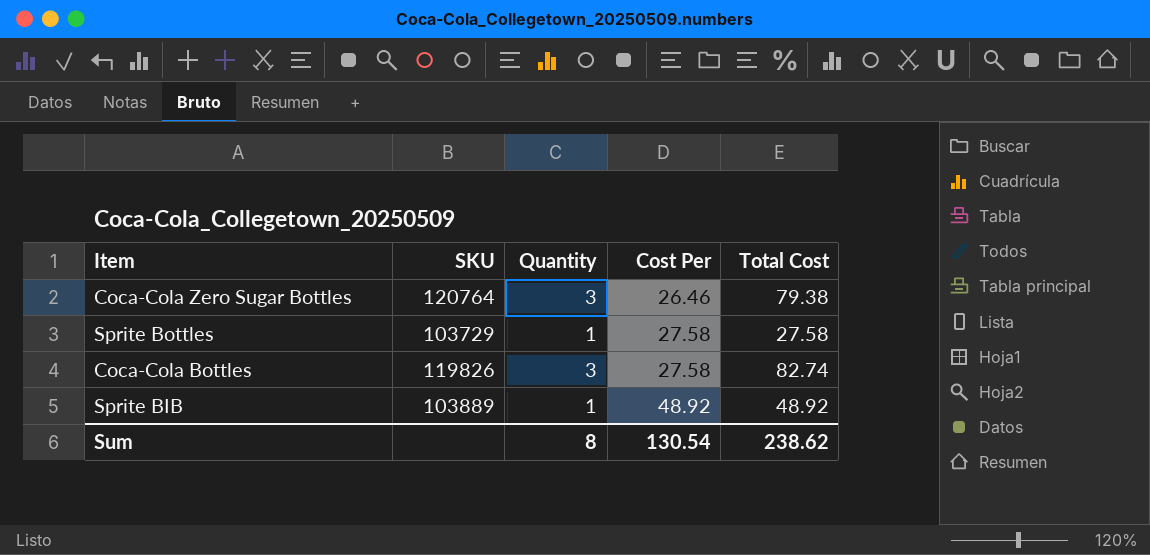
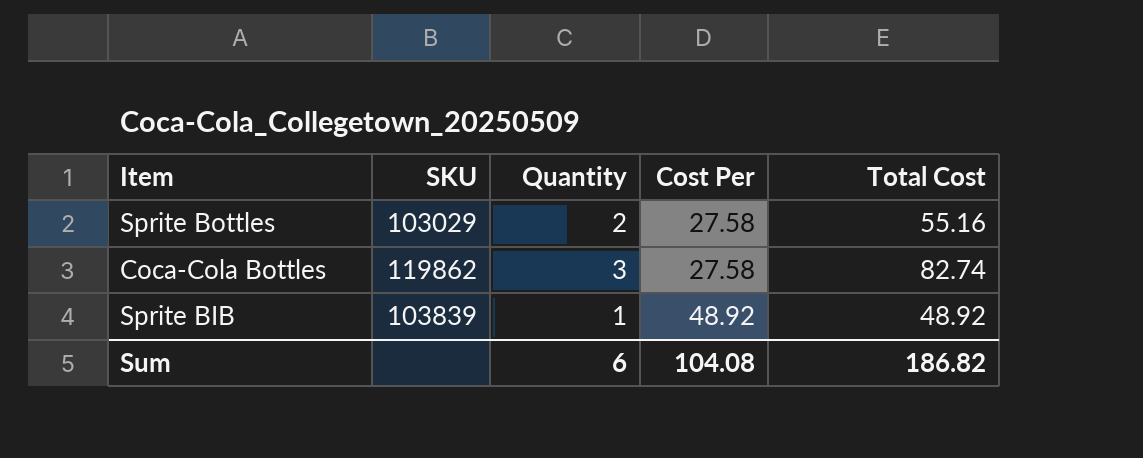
row Coca-Cola Zero Sugar Bottles: 120764 | 3 | 26.46 | 79.38 -> none
Sprite Bottles | SKU: 103729 -> 103029
Sprite Bottles | Quantity: 1 -> 2
Sprite Bottles | Total Cost: 27.58 -> 55.16
Coca-Cola Bottles | SKU: 119826 -> 119862
Sprite BIB | SKU: 103889 -> 103839
Sum | Quantity: 8 -> 6
Sum | Cost Per: 130.54 -> 104.08
Sum | Total Cost: 238.62 -> 186.82

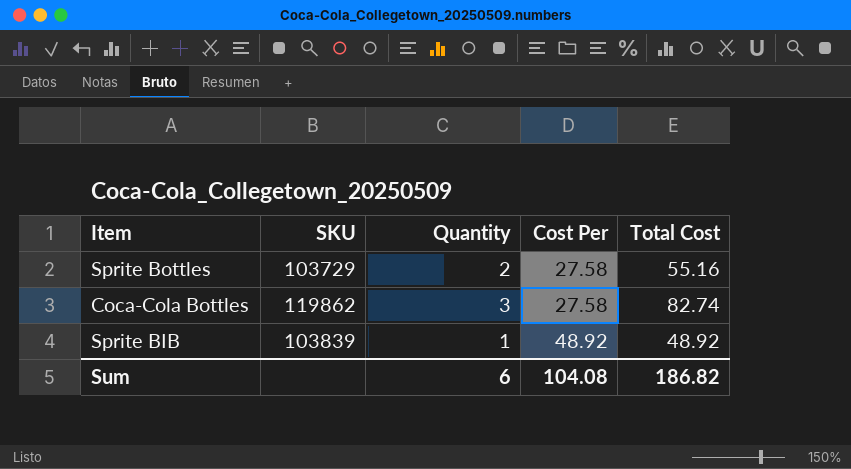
Sprite Bottles | SKU: 103029 -> 103729

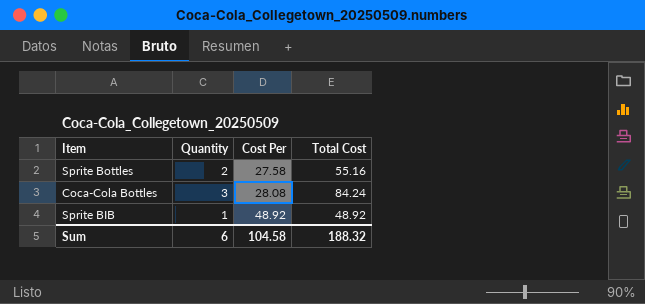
column SKU | position: 2 -> none
Coca-Cola Bottles | Cost Per: 27.58 -> 28.08
Coca-Cola Bottles | Total Cost: 82.74 -> 84.24
Sum | Cost Per: 104.08 -> 104.58
Sum | Total Cost: 186.82 -> 188.32

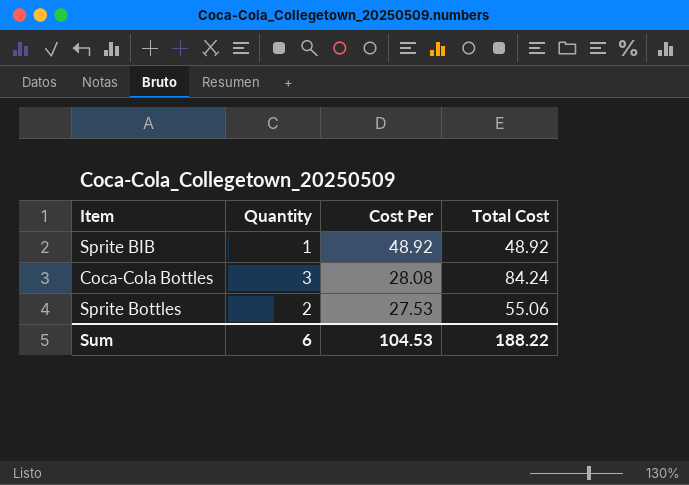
row order: Cost Per ascending -> Cost Per descending
Sprite Bottles | Cost Per: 27.58 -> 27.53
Sprite Bottles | Total Cost: 55.16 -> 55.06
Sum | Cost Per: 104.58 -> 104.53
Sum | Total Cost: 188.32 -> 188.22

